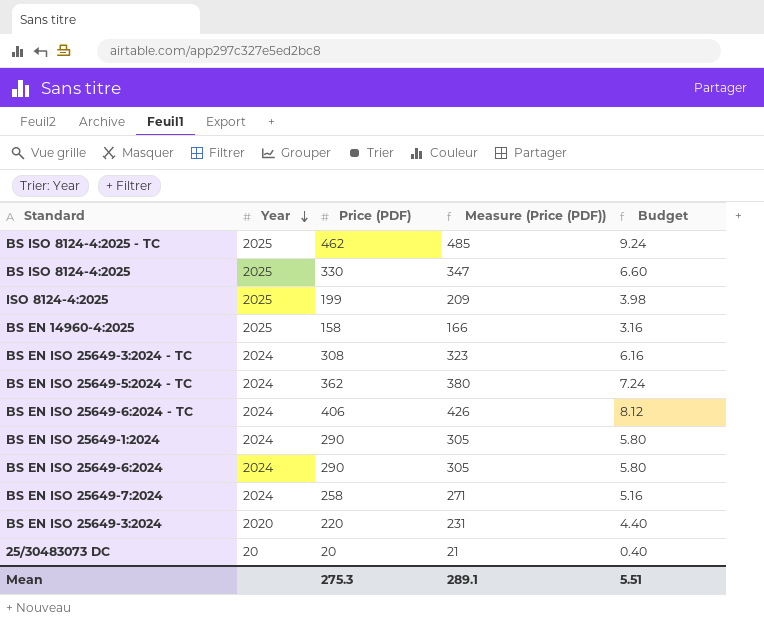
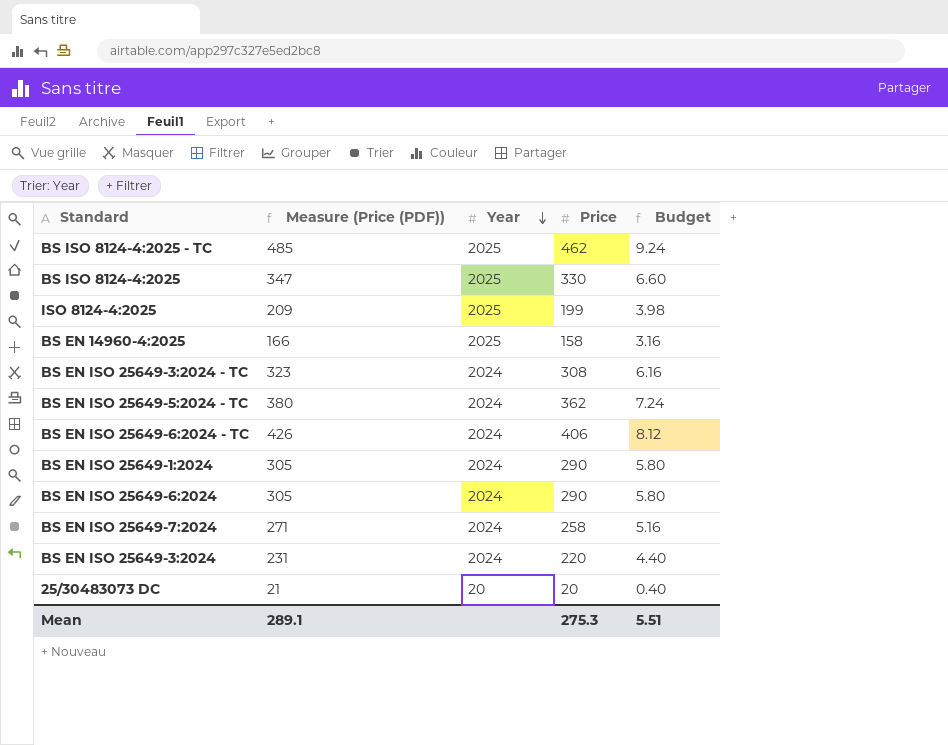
column Measure (Price (PDF)) | position: 4 -> 2
column name: Price (PDF) -> Price
BS EN ISO 25649-3:2024 | Year: 2020 -> 2024

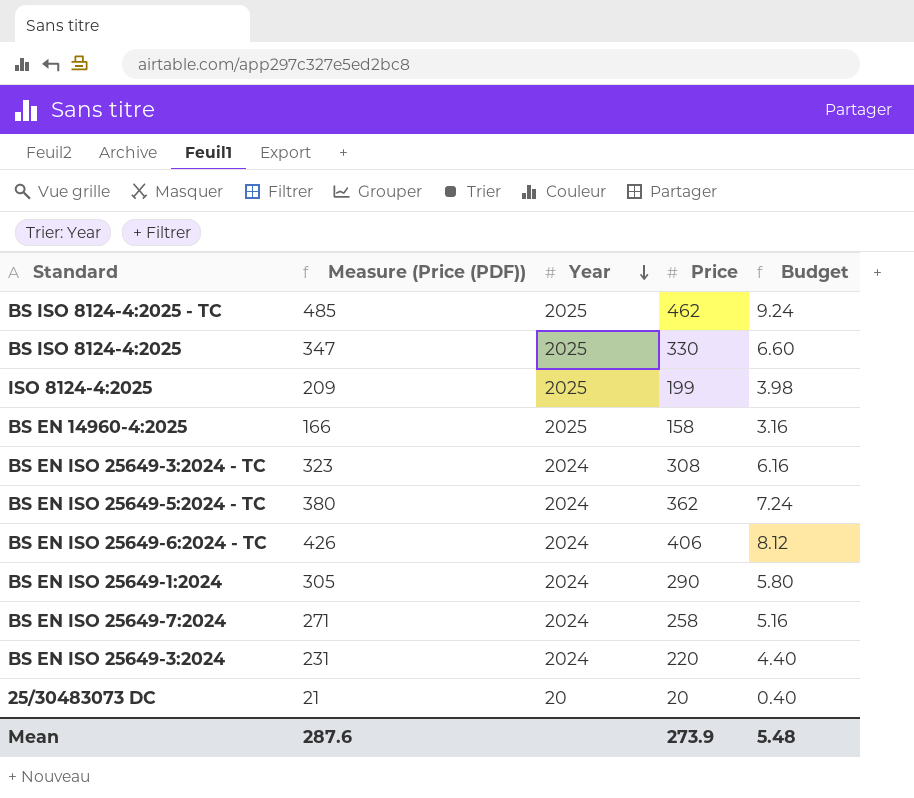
row BS EN ISO 25649-6:2024: 305 | 2024 | 290 | 5.80 -> none
Mean | Measure (Price (PDF)): 289.1 -> 287.6
Mean | Price: 275.3 -> 273.9
Mean | Budget: 5.51 -> 5.48

